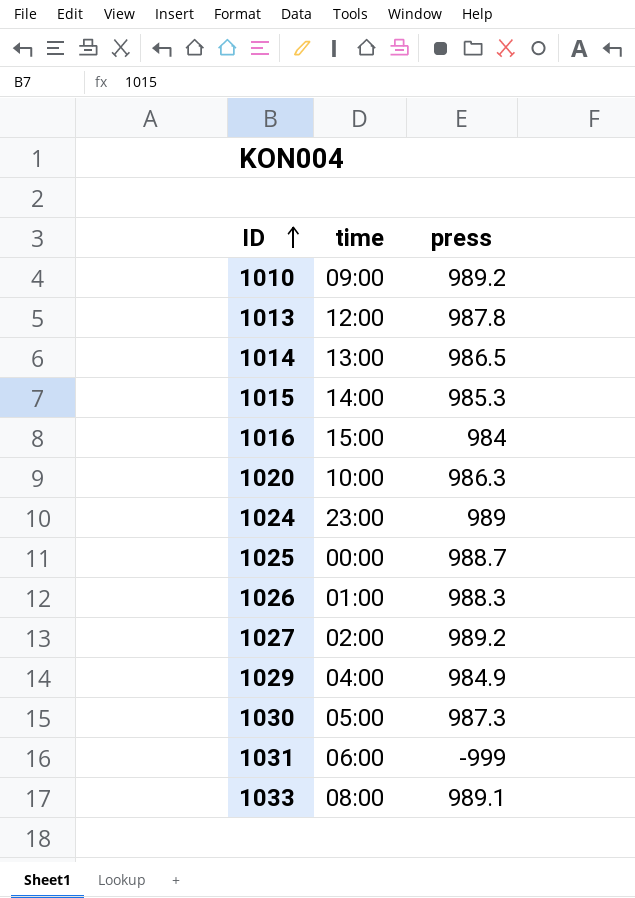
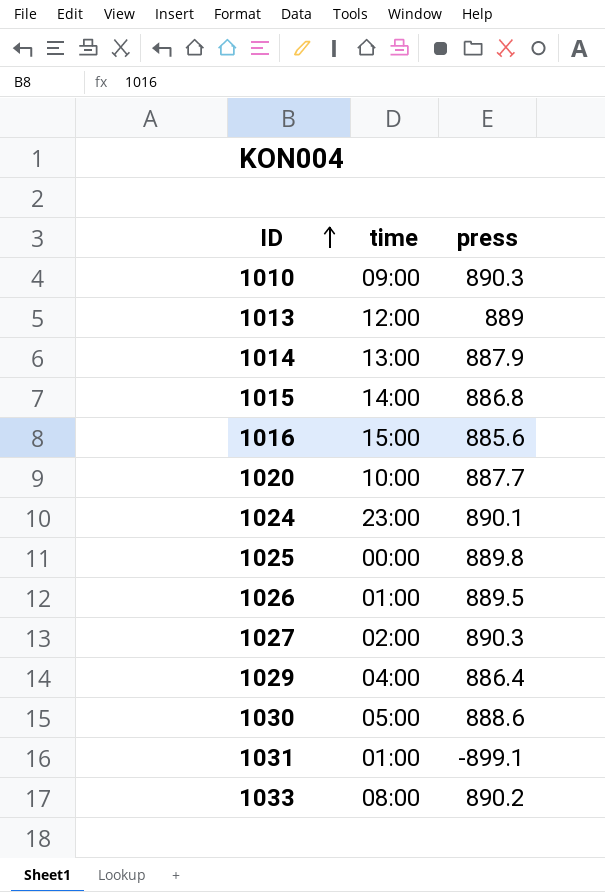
1010 | press: 989.2 -> 890.3
1013 | press: 987.8 -> 889
1014 | press: 986.5 -> 887.9
1015 | press: 985.3 -> 886.8
1016 | press: 984 -> 885.6
1020 | press: 986.3 -> 887.7
1024 | press: 989 -> 890.1
1025 | press: 988.7 -> 889.8
1026 | press: 988.3 -> 889.5
1027 | press: 989.2 -> 890.3
1029 | press: 984.9 -> 886.4
1030 | press: 987.3 -> 888.6
1031 | time: 06:00 -> 01:00
1031 | press: -999 -> -899.1
1033 | press: 989.1 -> 890.2

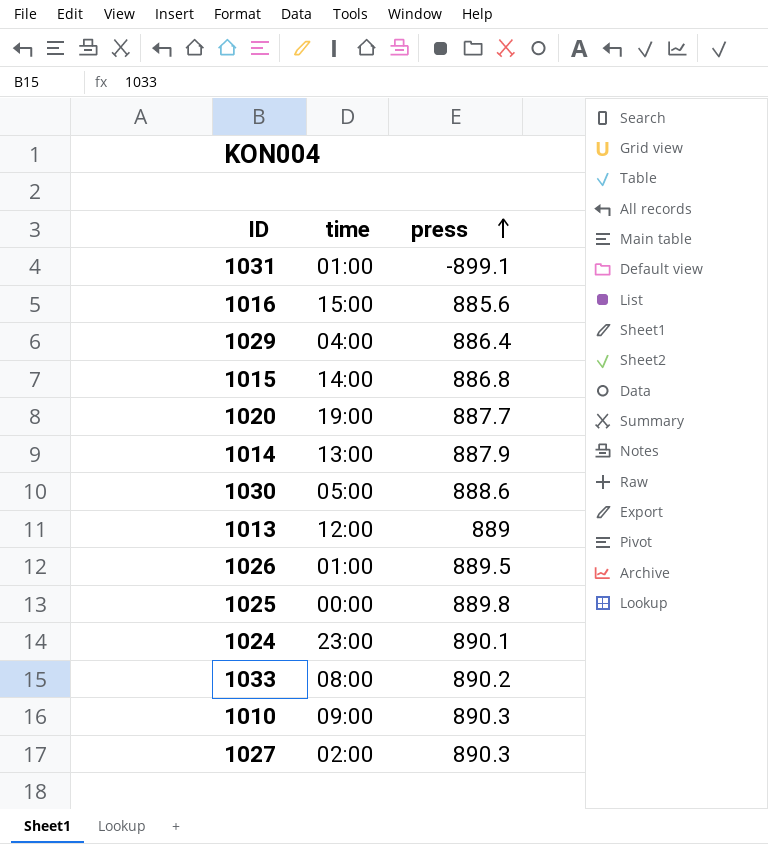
row order: ID ascending -> press ascending
1020 | time: 10:00 -> 19:00

